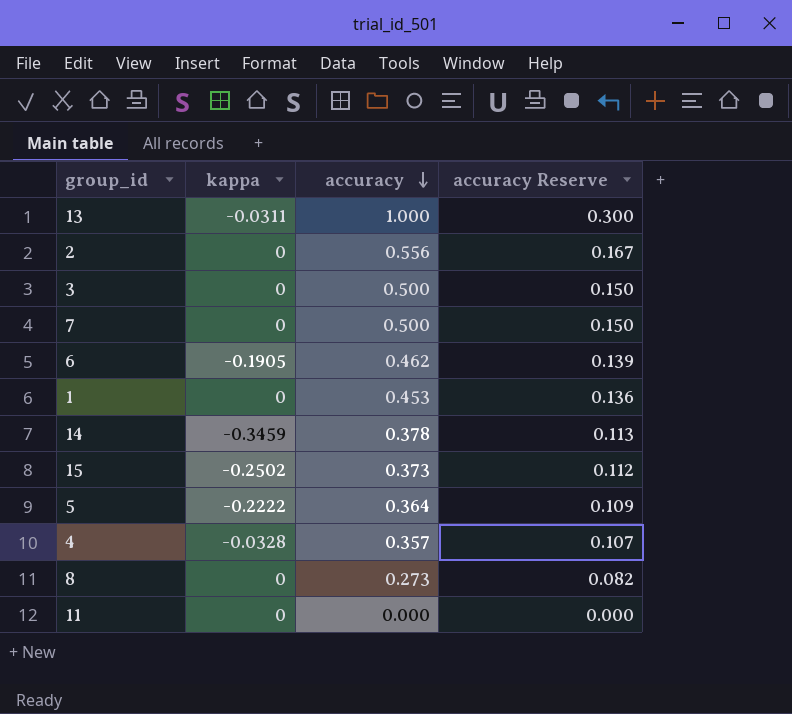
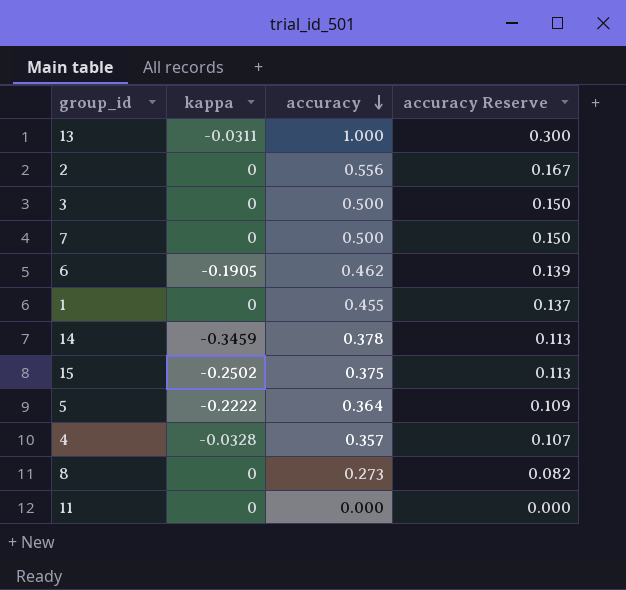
1 | accuracy: 0.453 -> 0.455
1 | accuracy Reserve: 0.136 -> 0.137
15 | accuracy: 0.373 -> 0.375
15 | accuracy Reserve: 0.112 -> 0.113

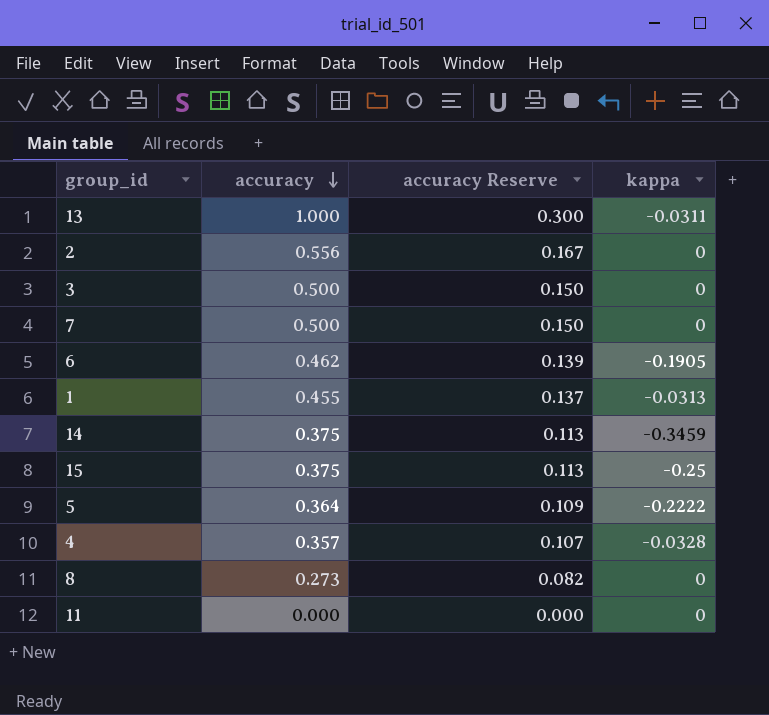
column kappa | position: 2 -> 4
1 | kappa: 0 -> -0.0313
14 | accuracy: 0.378 -> 0.375
15 | kappa: -0.2502 -> -0.25

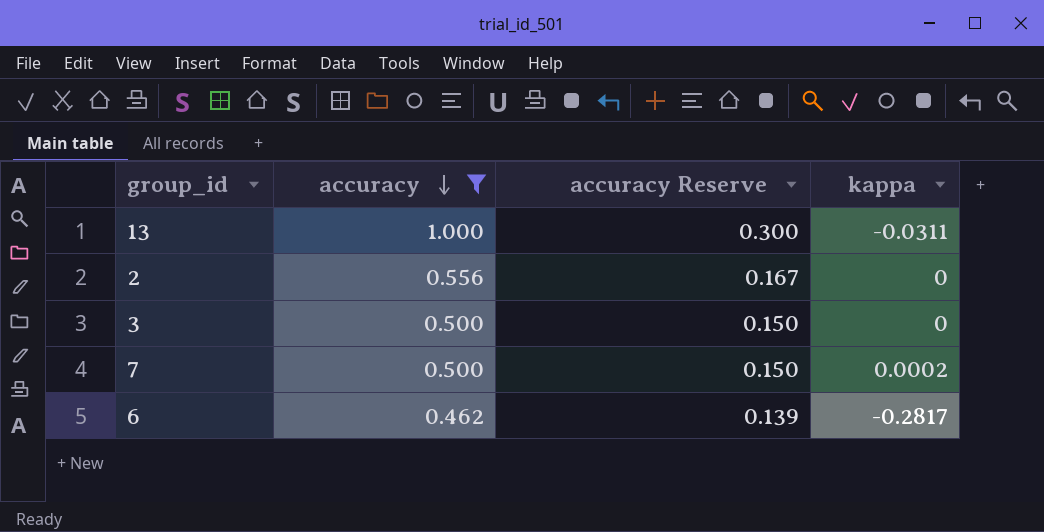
filter: none -> accuracy >= 0.462
7 | kappa: 0 -> 0.0002
6 | kappa: -0.1905 -> -0.2817

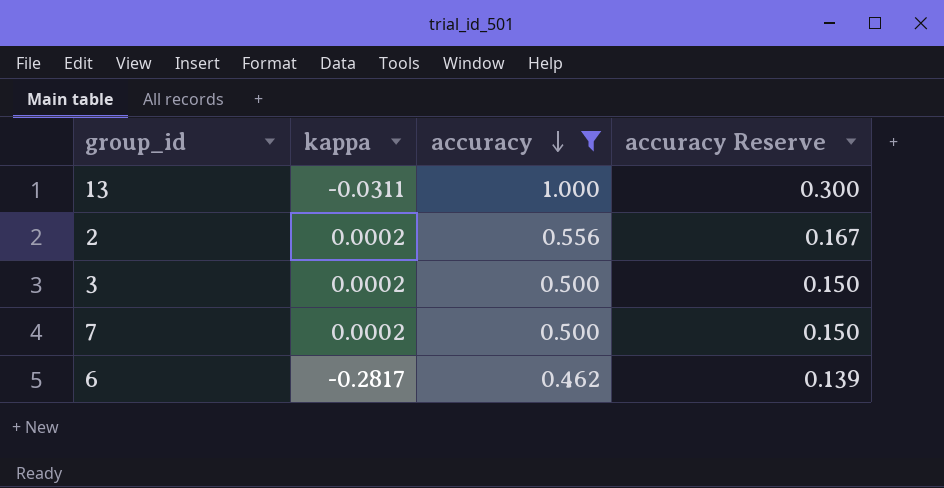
column kappa | position: 4 -> 2
2 | kappa: 0 -> 0.0002
3 | kappa: 0 -> 0.0002

